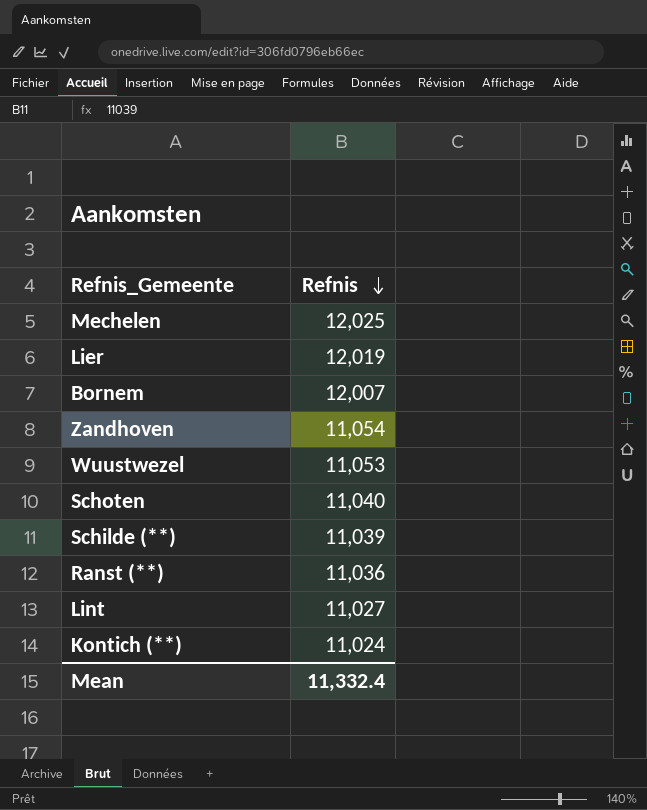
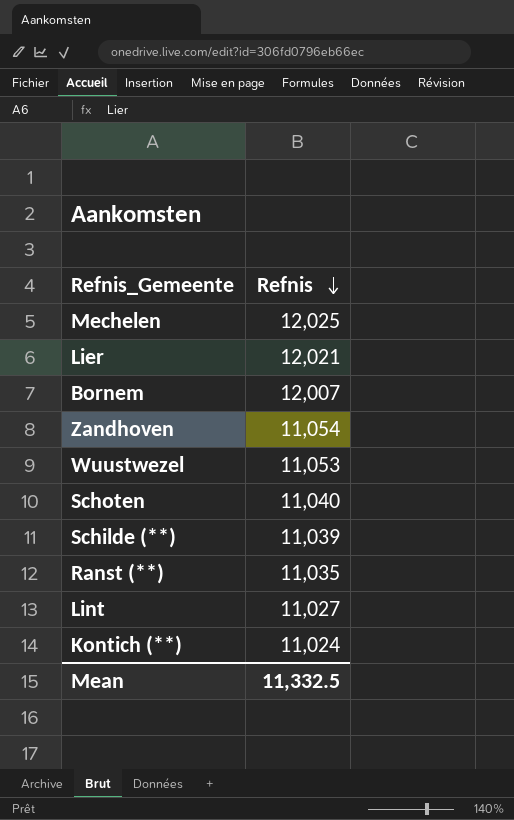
Lier | Refnis: 12,019 -> 12,021
Ranst (**) | Refnis: 11,036 -> 11,035
Mean | Refnis: 11,332.4 -> 11,332.5

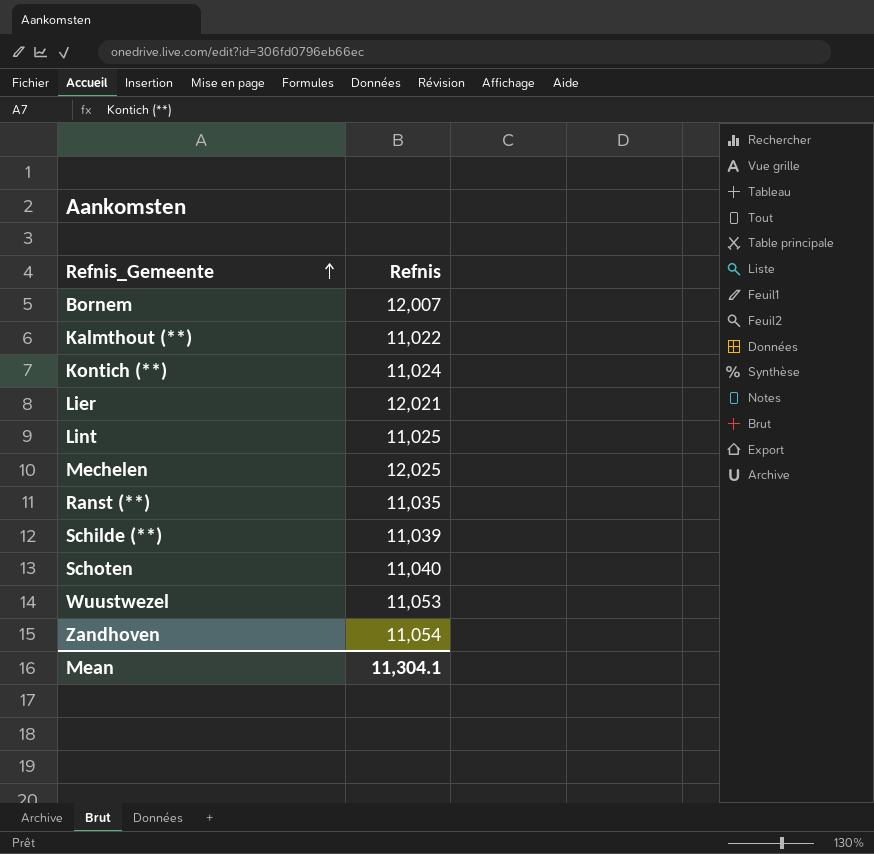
row order: Refnis descending -> Refnis_Gemeente ascending
row Kalmthout (**): none -> 11,022
Lint | Refnis: 11,027 -> 11,025
Mean | Refnis: 11,332.5 -> 11,304.1

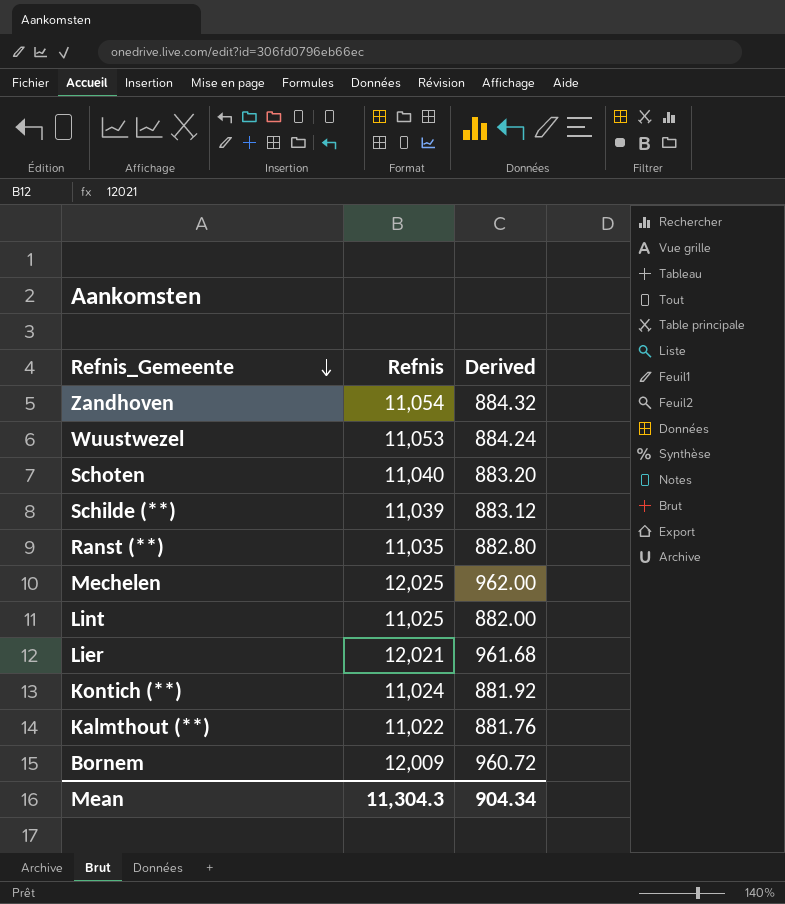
row order: Refnis_Gemeente ascending -> Refnis_Gemeente descending
column Derived | formula: none -> [Refnis] * 0.08
Bornem | Refnis: 12,007 -> 12,009
Mean | Refnis: 11,304.1 -> 11,304.3

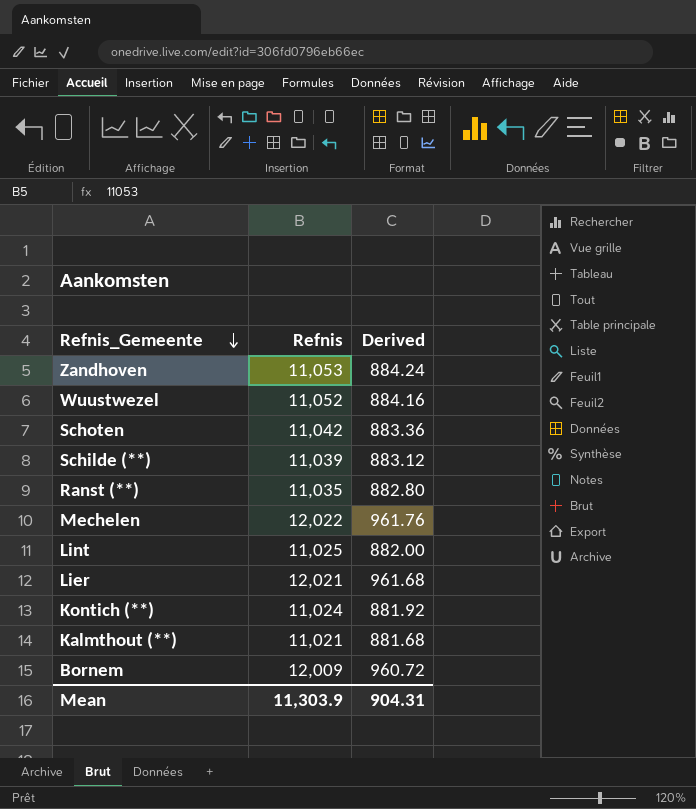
Zandhoven | Refnis: 11,054 -> 11,053
Zandhoven | Derived: 884.32 -> 884.24
Wuustwezel | Refnis: 11,053 -> 11,052
Wuustwezel | Derived: 884.24 -> 884.16
Schoten | Refnis: 11,040 -> 11,042
Schoten | Derived: 883.20 -> 883.36
Mechelen | Refnis: 12,025 -> 12,022
Mechelen | Derived: 962.00 -> 961.76
Kalmthout (**) | Refnis: 11,022 -> 11,021
Kalmthout (**) | Derived: 881.76 -> 881.68
Mean | Refnis: 11,304.3 -> 11,303.9
Mean | Derived: 904.34 -> 904.31

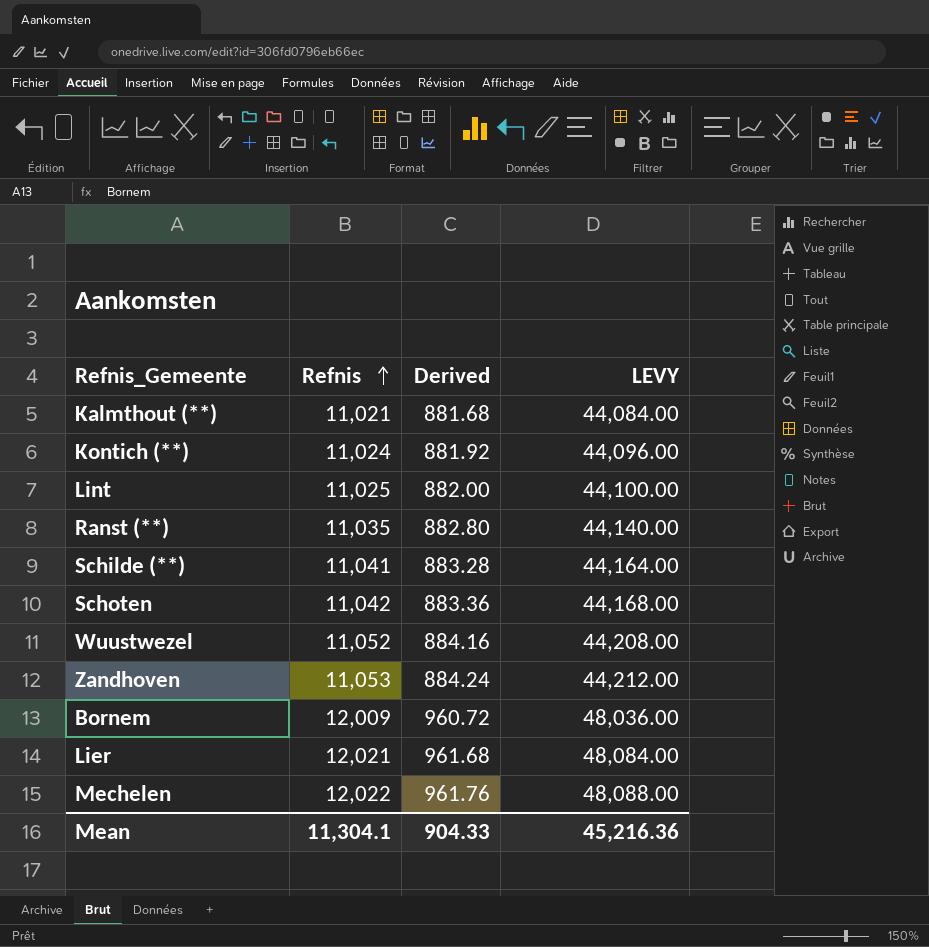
row order: Refnis_Gemeente descending -> Refnis ascending
column LEVY | formula: none -> [Refnis] * 4
Schilde (**) | Refnis: 11,039 -> 11,041
Schilde (**) | Derived: 883.12 -> 883.28
Mean | Refnis: 11,303.9 -> 11,304.1
Mean | Derived: 904.31 -> 904.33

